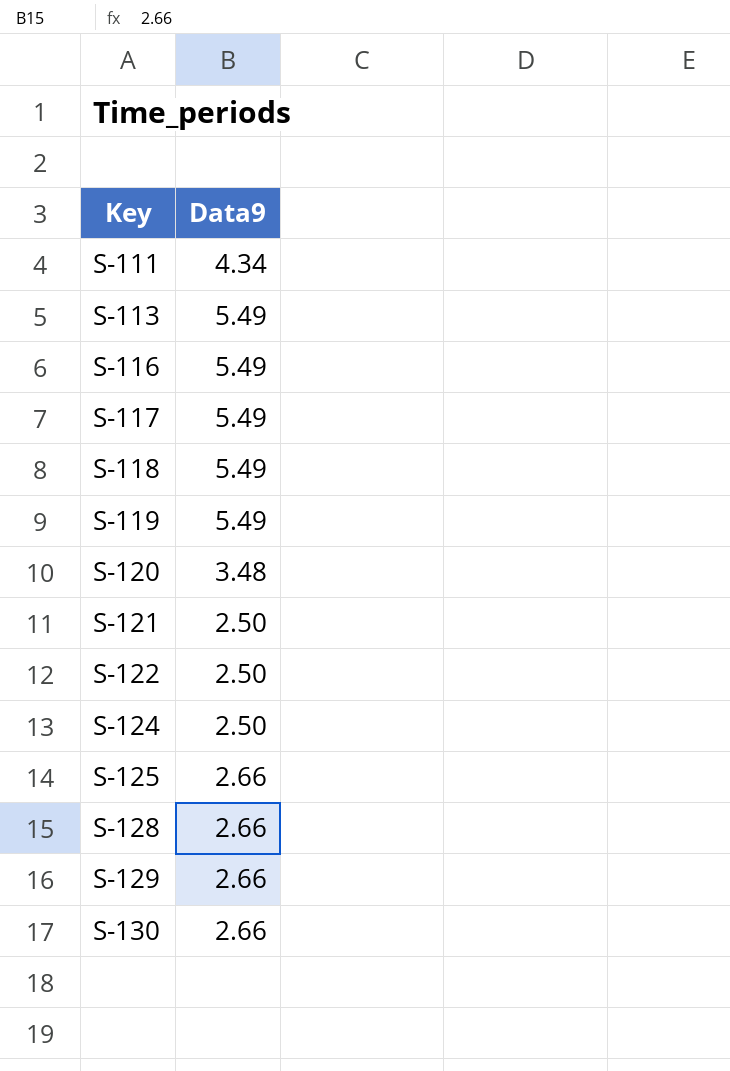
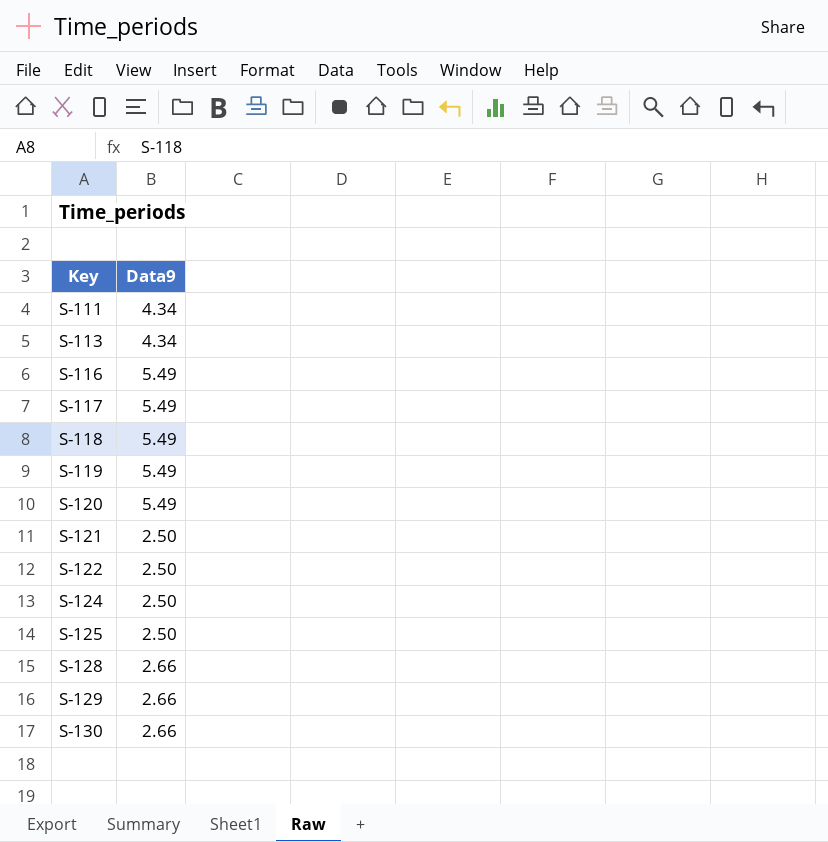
S-113 | Data9: 5.49 -> 4.34
S-120 | Data9: 3.48 -> 5.49
S-125 | Data9: 2.66 -> 2.50

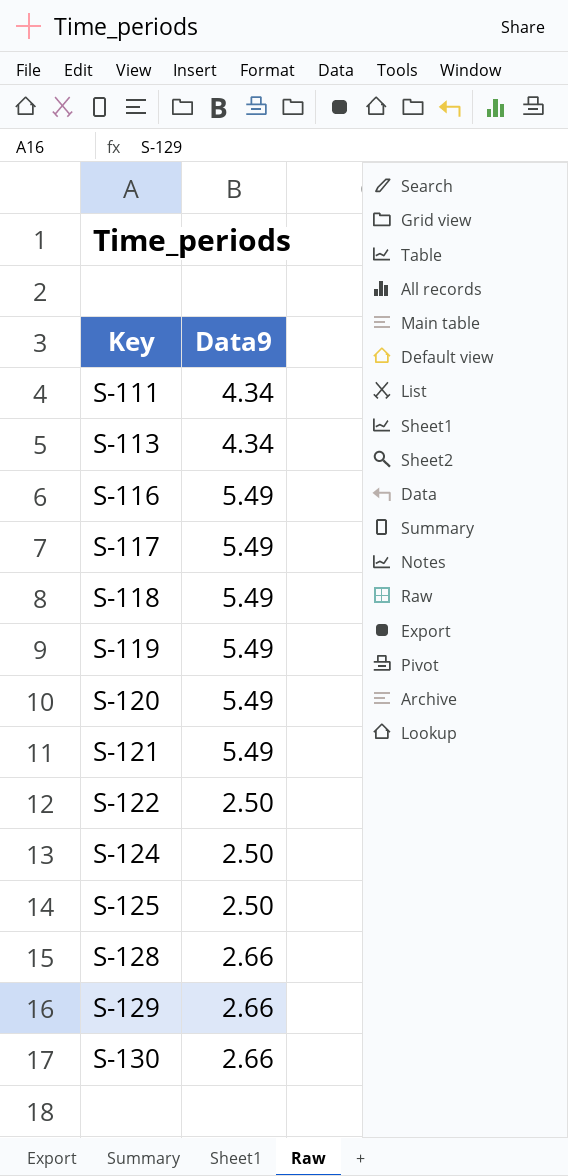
S-121 | Data9: 2.50 -> 5.49

